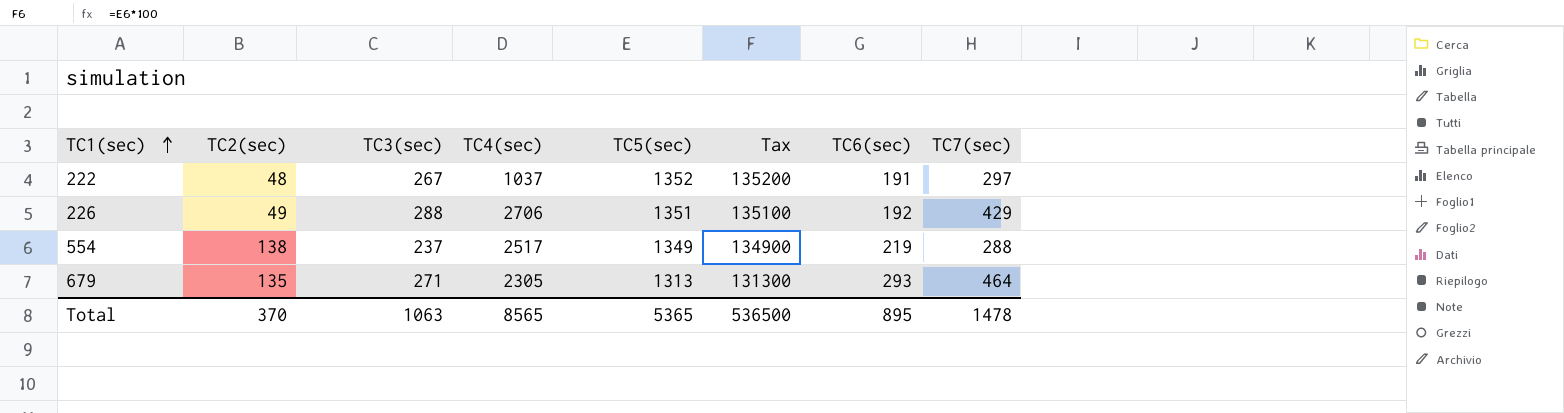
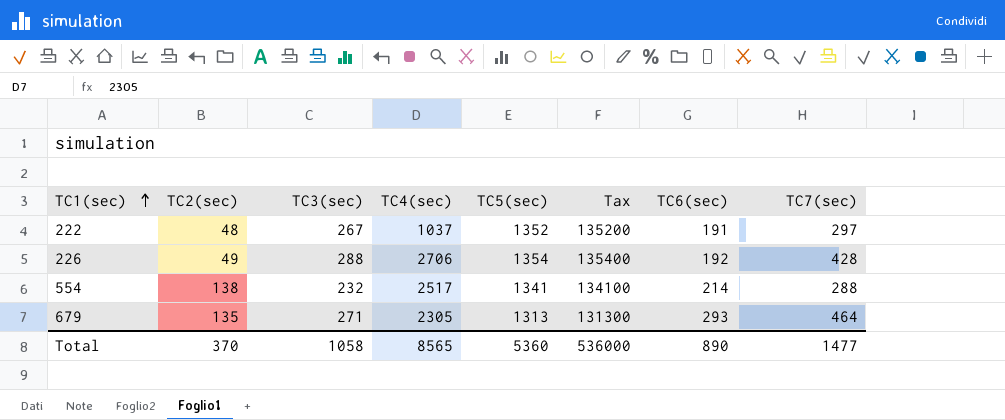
226 | TC5(sec): 1351 -> 1354
226 | Tax: 135100 -> 135400
226 | TC7(sec): 429 -> 428
554 | TC3(sec): 237 -> 232
554 | TC5(sec): 1349 -> 1341
554 | Tax: 134900 -> 134100
554 | TC6(sec): 219 -> 214
Total | TC3(sec): 1063 -> 1058
Total | TC5(sec): 5365 -> 5360
Total | Tax: 536500 -> 536000
Total | TC6(sec): 895 -> 890
Total | TC7(sec): 1478 -> 1477

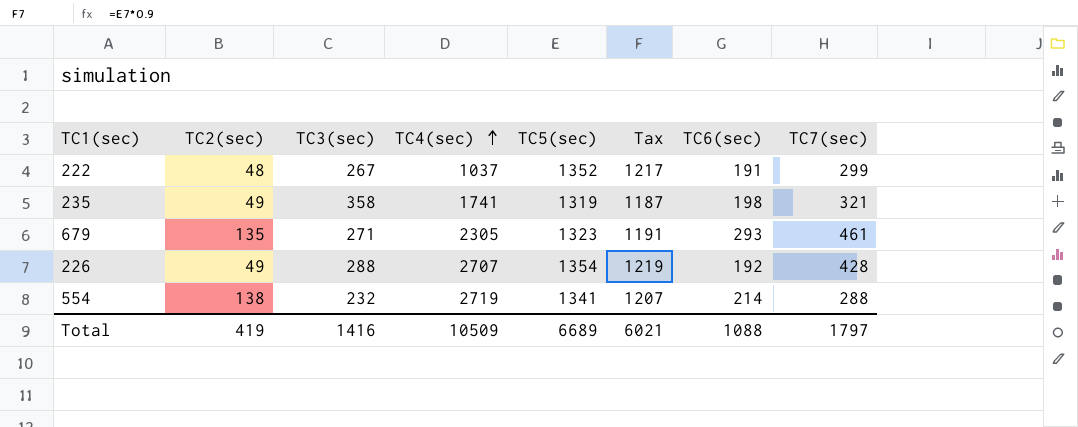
row order: TC1(sec) ascending -> TC4(sec) ascending
column Tax | formula: [TC5(sec)] * 100 -> [TC5(sec)] * 0.9
222 | TC7(sec): 297 -> 299
row 235: none -> 49 | 358 | 1741 | 1319 | 1187 | 198 | 321
679 | TC5(sec): 1313 -> 1323
679 | TC7(sec): 464 -> 461
226 | TC4(sec): 2706 -> 2707
554 | TC4(sec): 2517 -> 2719
Total | TC2(sec): 370 -> 419
Total | TC3(sec): 1058 -> 1416
Total | TC4(sec): 8565 -> 10509
Total | TC5(sec): 5360 -> 6689
Total | Tax: 536000 -> 6021
Total | TC6(sec): 890 -> 1088
Total | TC7(sec): 1477 -> 1797

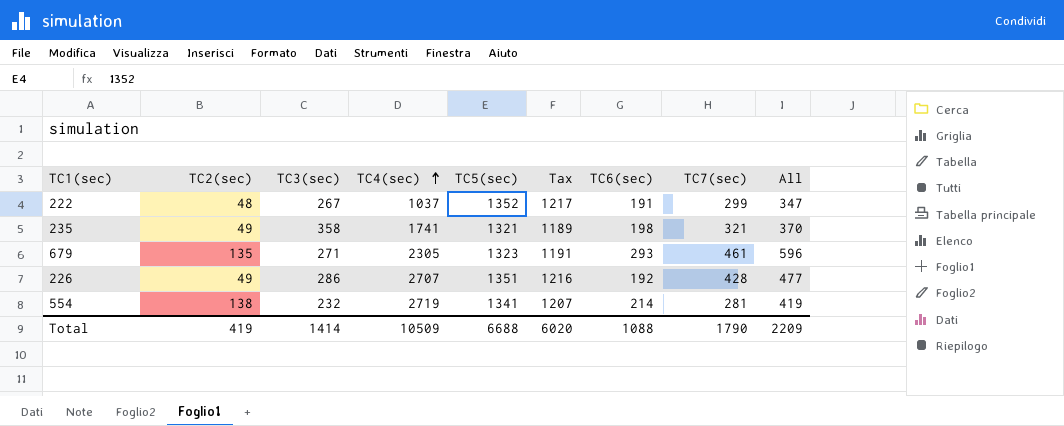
column All | formula: none -> [TC2(sec)] + [TC7(sec)]
235 | TC5(sec): 1319 -> 1321
235 | Tax: 1187 -> 1189
226 | TC3(sec): 288 -> 286
226 | TC5(sec): 1354 -> 1351
226 | Tax: 1219 -> 1216
554 | TC7(sec): 288 -> 281
Total | TC3(sec): 1416 -> 1414
Total | TC5(sec): 6689 -> 6688
Total | Tax: 6021 -> 6020
Total | TC7(sec): 1797 -> 1790

